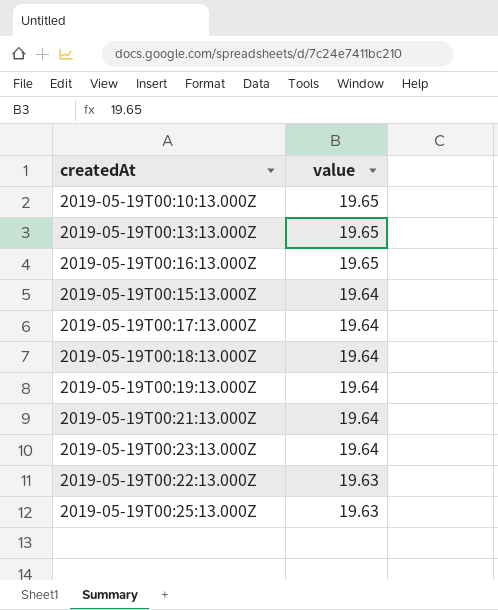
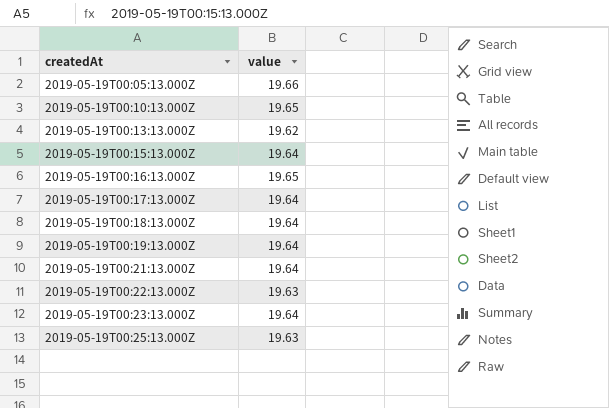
row order: value descending -> createdAt ascending
row 2019-05-19T00:05:13.000Z: none -> 19.66
2019-05-19T00:13:13.000Z | value: 19.65 -> 19.62

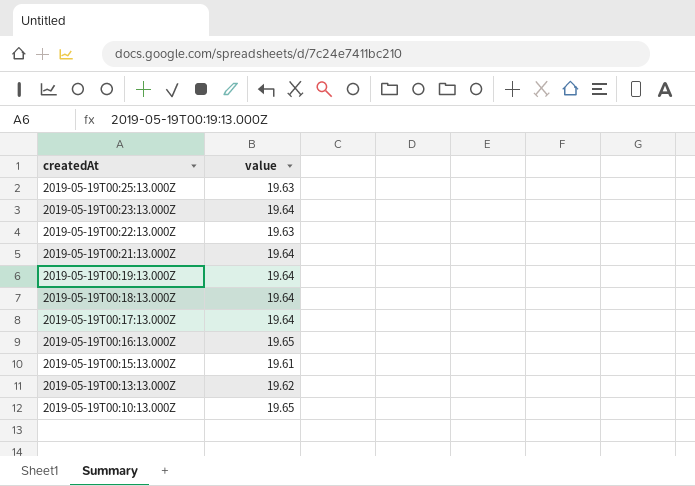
row order: createdAt ascending -> createdAt descending
row 2019-05-19T00:05:13.000Z: 19.66 -> none
2019-05-19T00:15:13.000Z | value: 19.64 -> 19.61

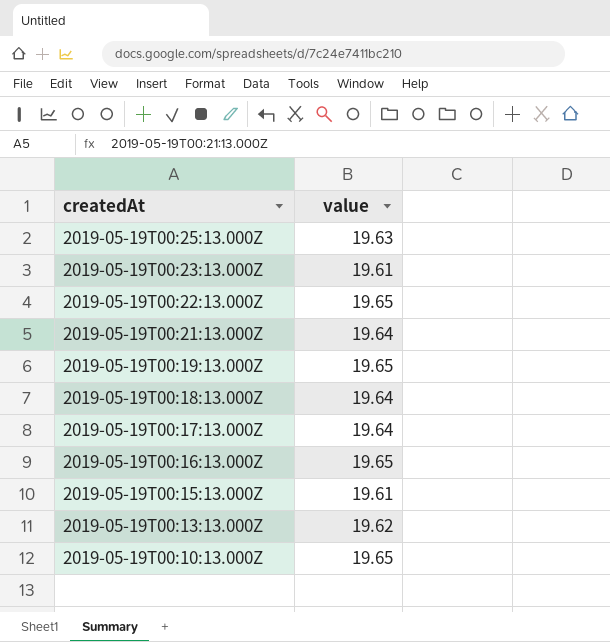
2019-05-19T00:23:13.000Z | value: 19.64 -> 19.61
2019-05-19T00:22:13.000Z | value: 19.63 -> 19.65
2019-05-19T00:19:13.000Z | value: 19.64 -> 19.65

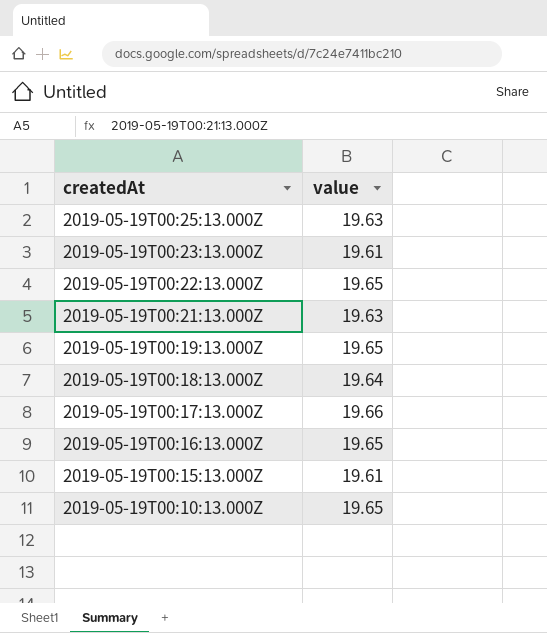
row 2019-05-19T00:13:13.000Z: 19.62 -> none
2019-05-19T00:21:13.000Z | value: 19.64 -> 19.63
2019-05-19T00:17:13.000Z | value: 19.64 -> 19.66

